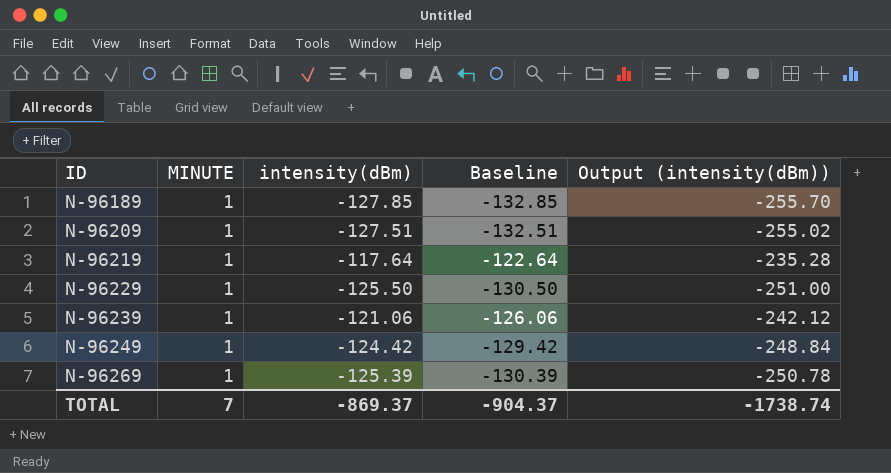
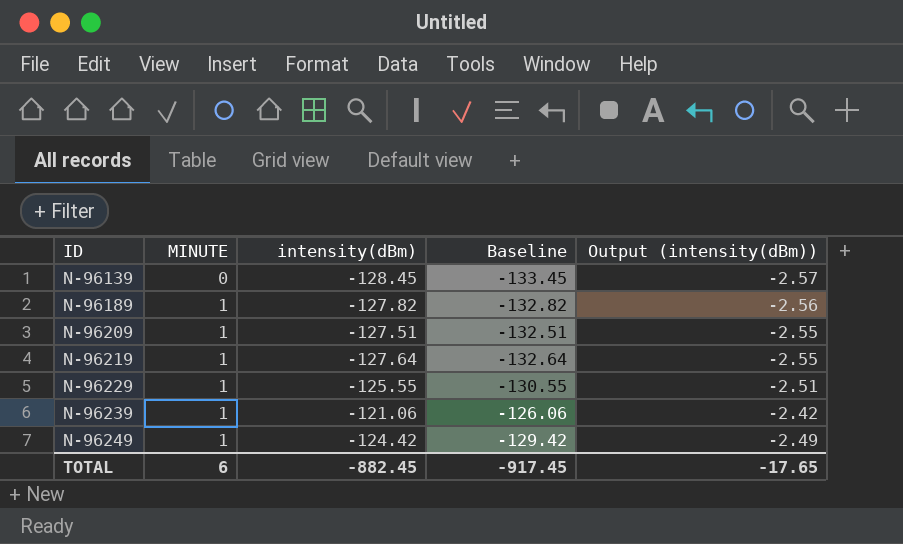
column Output (intensity(dBm)) | formula: [intensity(dBm)] * 2 -> [intensity(dBm)] * 0.02
row N-96269: 1 | -125.39 | -130.39 | -250.78 -> none
row N-96139: none -> 0 | -128.45 | -133.45 | -2.57
N-96189 | intensity(dBm): -127.85 -> -127.82
N-96189 | Baseline: -132.85 -> -132.82
N-96219 | intensity(dBm): -117.64 -> -127.64
N-96219 | Baseline: -122.64 -> -132.64
N-96229 | intensity(dBm): -125.50 -> -125.55
N-96229 | Baseline: -130.50 -> -130.55
TOTAL | MINUTE: 7 -> 6
TOTAL | intensity(dBm): -869.37 -> -882.45
TOTAL | Baseline: -904.37 -> -917.45
TOTAL | Output (intensity(dBm)): -1738.74 -> -17.65

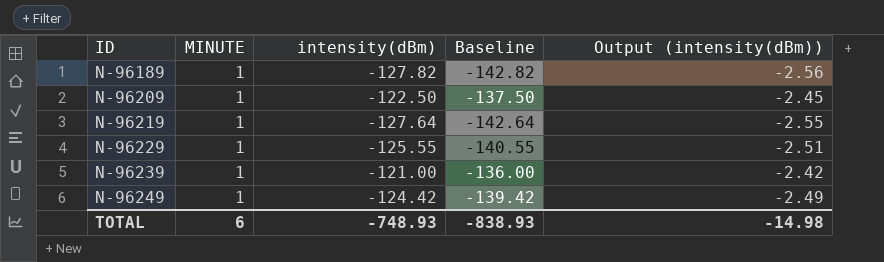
column Baseline | formula: [intensity(dBm)] - 5 -> [intensity(dBm)] - 15
row N-96139: 0 | -128.45 | -133.45 | -2.57 -> none
N-96209 | intensity(dBm): -127.51 -> -122.50
N-96209 | Output (intensity(dBm)): -2.55 -> -2.45
N-96239 | intensity(dBm): -121.06 -> -121.00
TOTAL | intensity(dBm): -882.45 -> -748.93
TOTAL | Baseline: -917.45 -> -838.93
TOTAL | Output (intensity(dBm)): -17.65 -> -14.98

